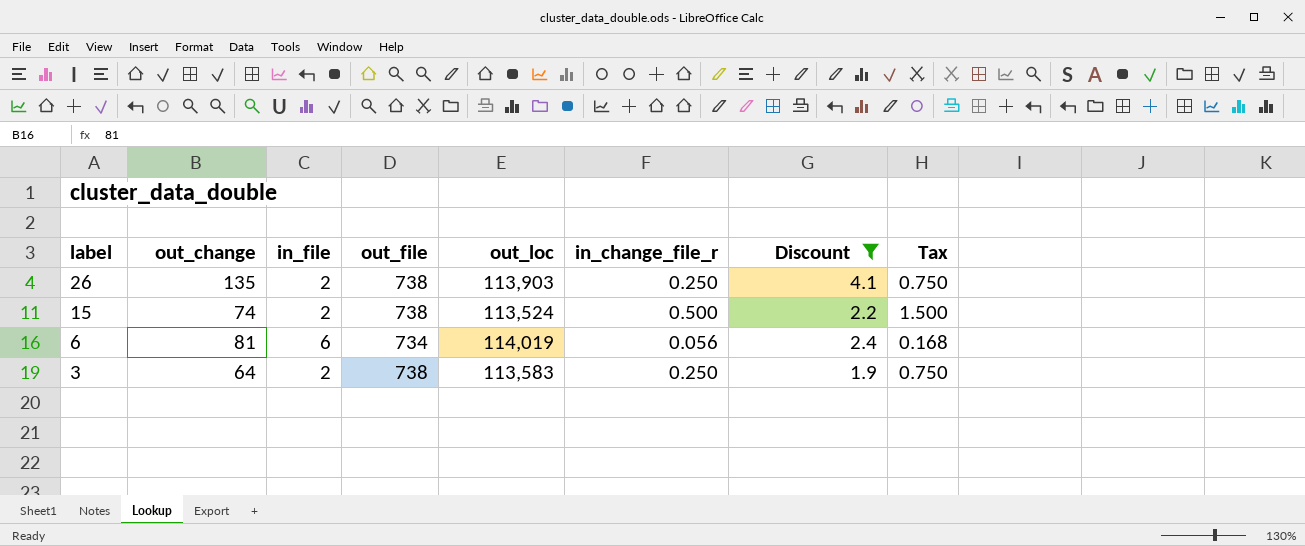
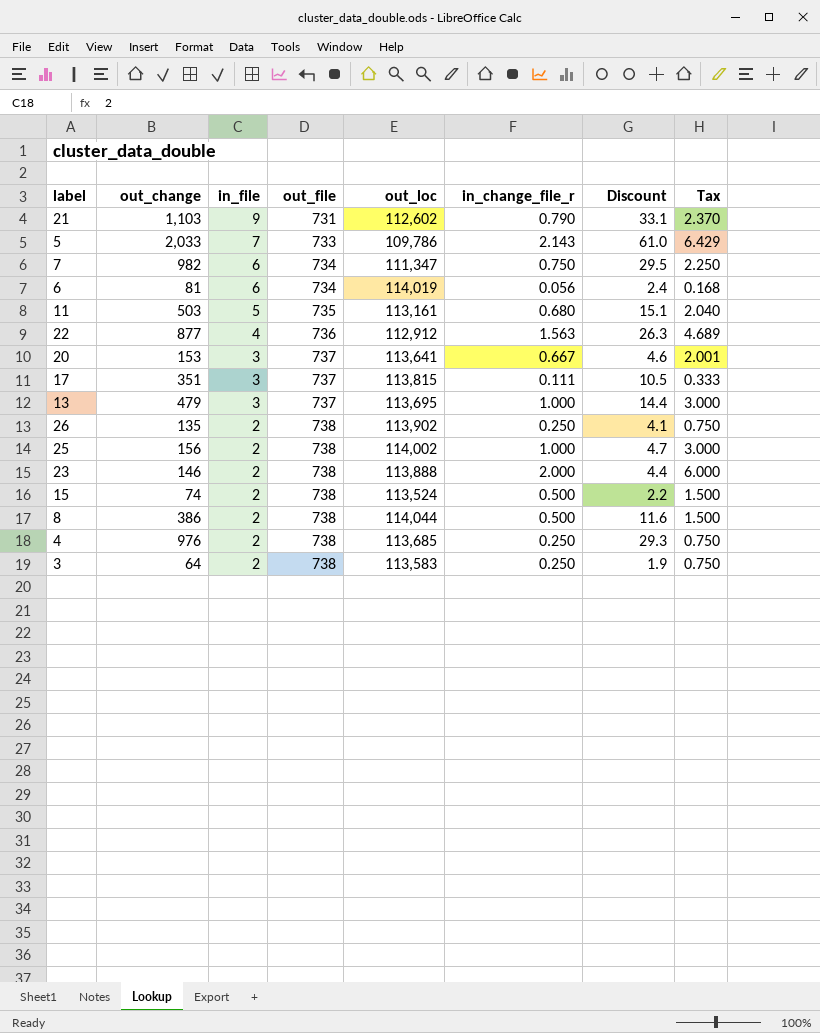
filter: Discount <= 4.1 -> none
row order: label descending -> in_file descending
26 | out_loc: 113,903 -> 113,902

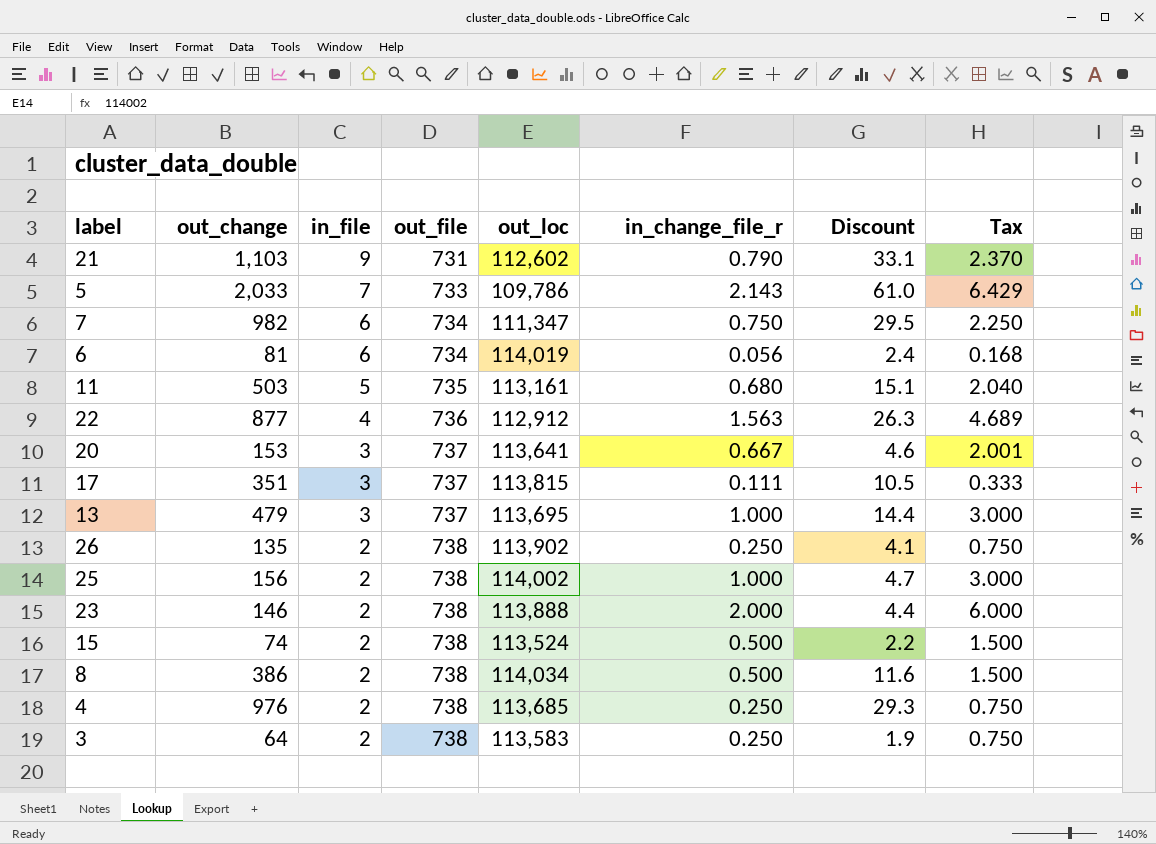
8 | out_loc: 114,044 -> 114,034

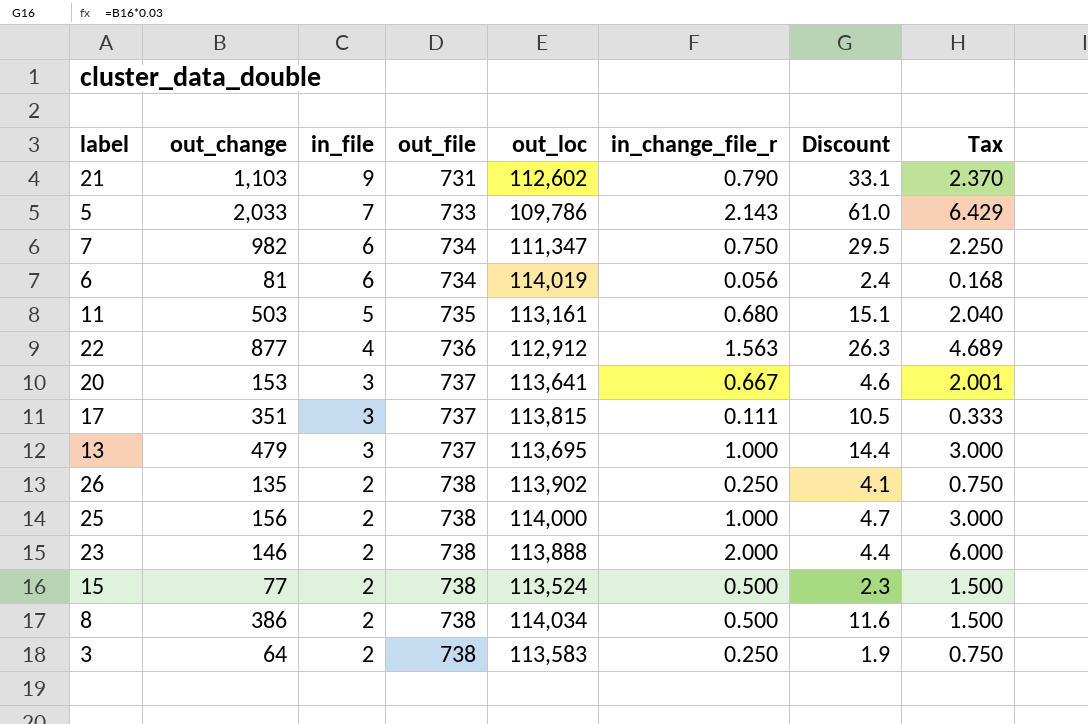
row 4: 976 | 2 | 738 | 113,685 | 0.250 | 29.3 | 0.750 -> none
25 | out_loc: 114,002 -> 114,000
15 | out_change: 74 -> 77
15 | Discount: 2.2 -> 2.3

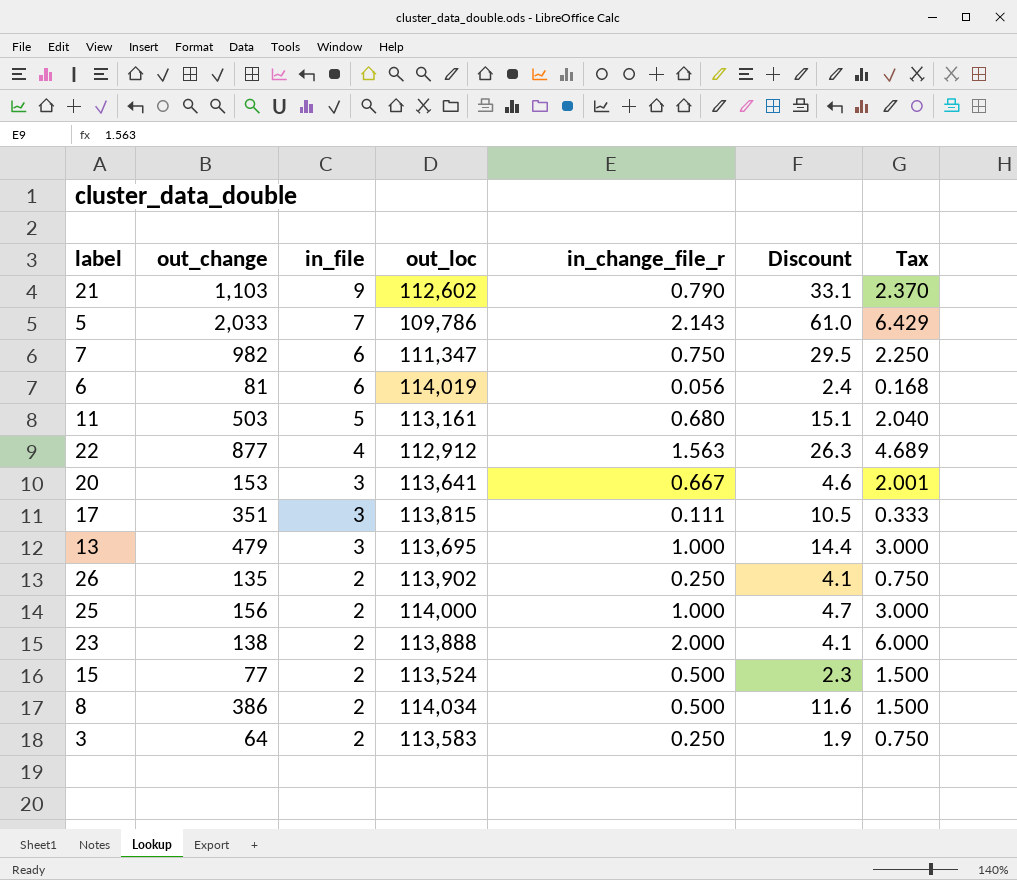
column out_file | position: 4 -> none
23 | out_change: 146 -> 138
23 | Discount: 4.4 -> 4.1

